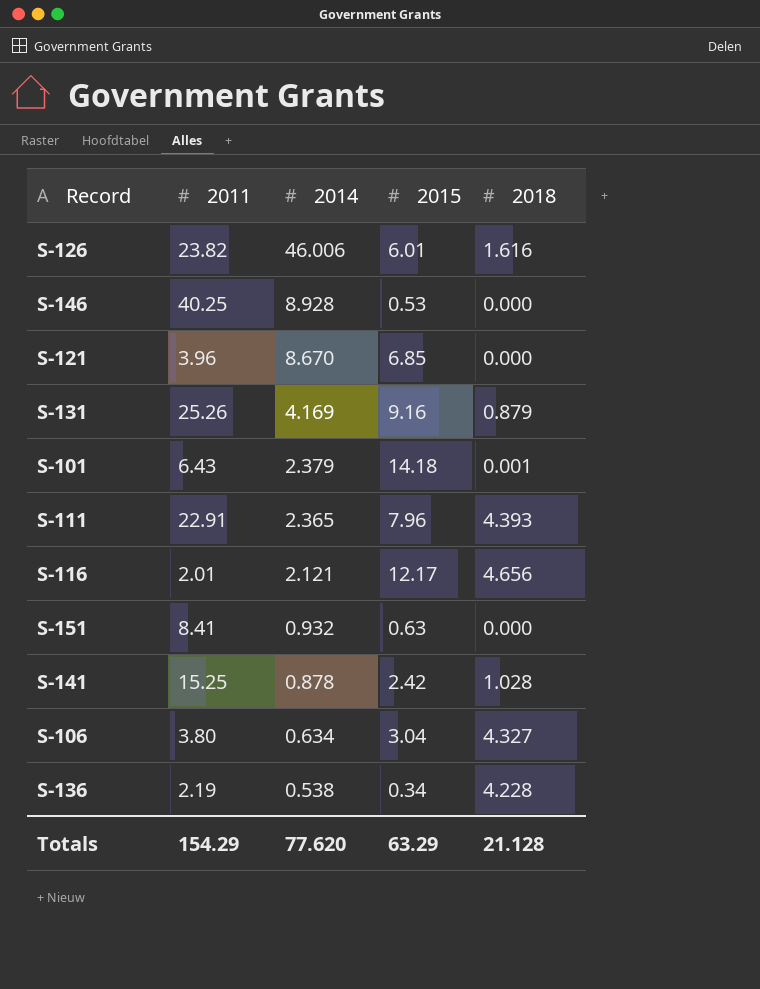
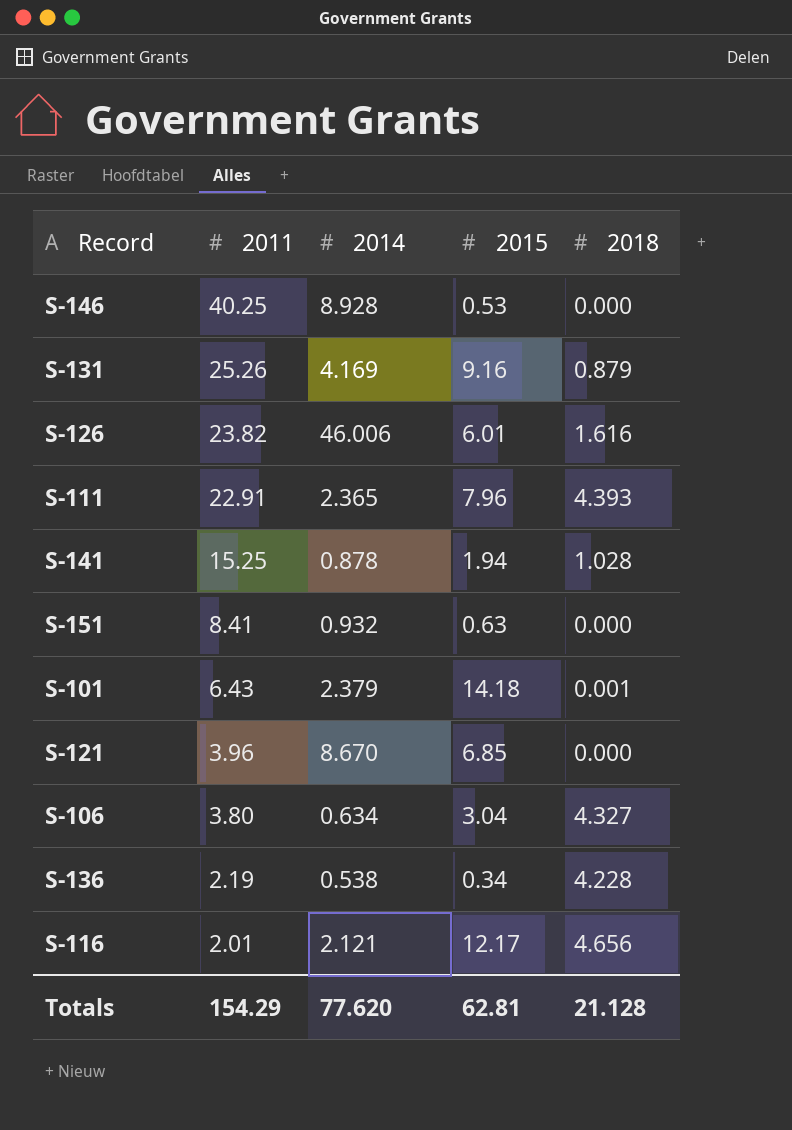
row order: 2014 descending -> 2011 descending
S-141 | 2015: 2.42 -> 1.94
Totals | 2015: 63.29 -> 62.81

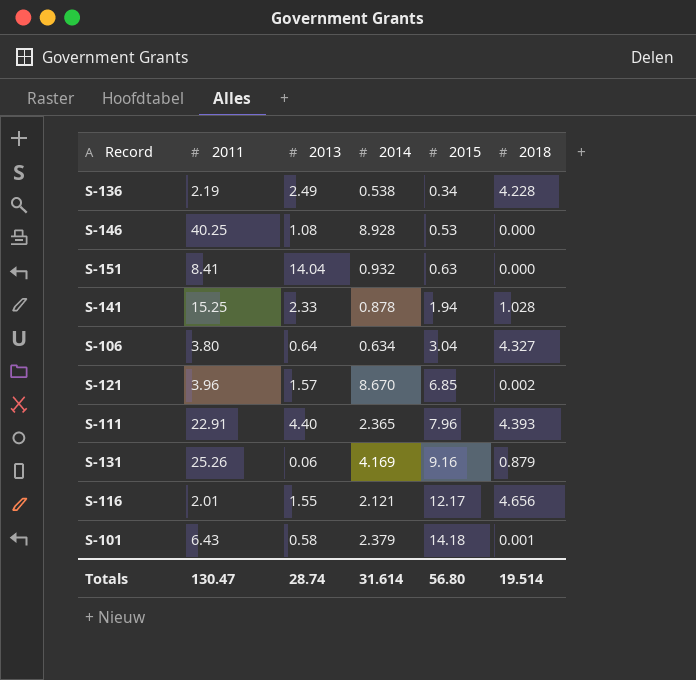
row order: 2011 descending -> 2015 ascending
column 2013 | position: none -> 3
row S-126: 23.82 | 46.006 | 6.01 | 1.616 -> none
S-121 | 2018: 0.000 -> 0.002
Totals | 2011: 154.29 -> 130.47
Totals | 2014: 77.620 -> 31.614
Totals | 2015: 62.81 -> 56.80
Totals | 2018: 21.128 -> 19.514

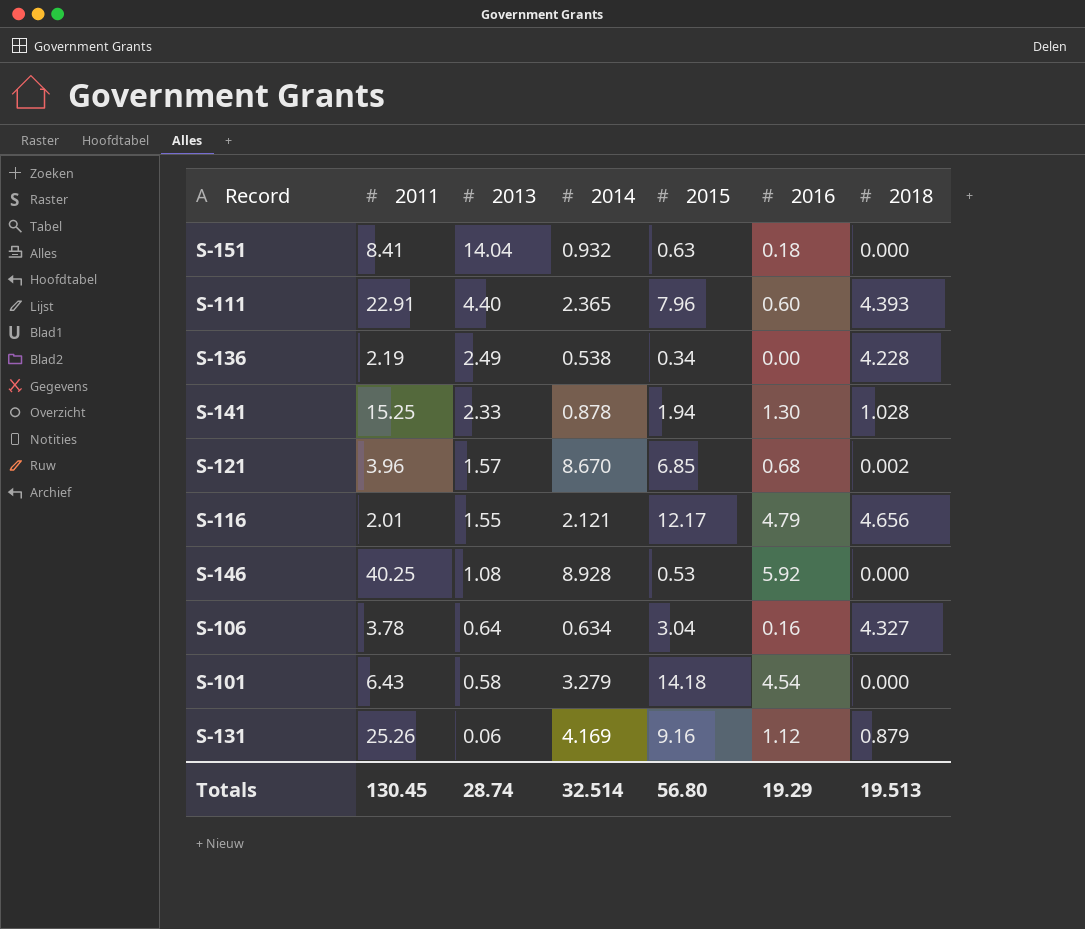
row order: 2015 ascending -> 2013 descending
column 2016 | position: none -> 6
S-106 | 2011: 3.80 -> 3.78
S-101 | 2014: 2.379 -> 3.279
S-101 | 2018: 0.001 -> 0.000
Totals | 2011: 130.47 -> 130.45
Totals | 2014: 31.614 -> 32.514
Totals | 2018: 19.514 -> 19.513

